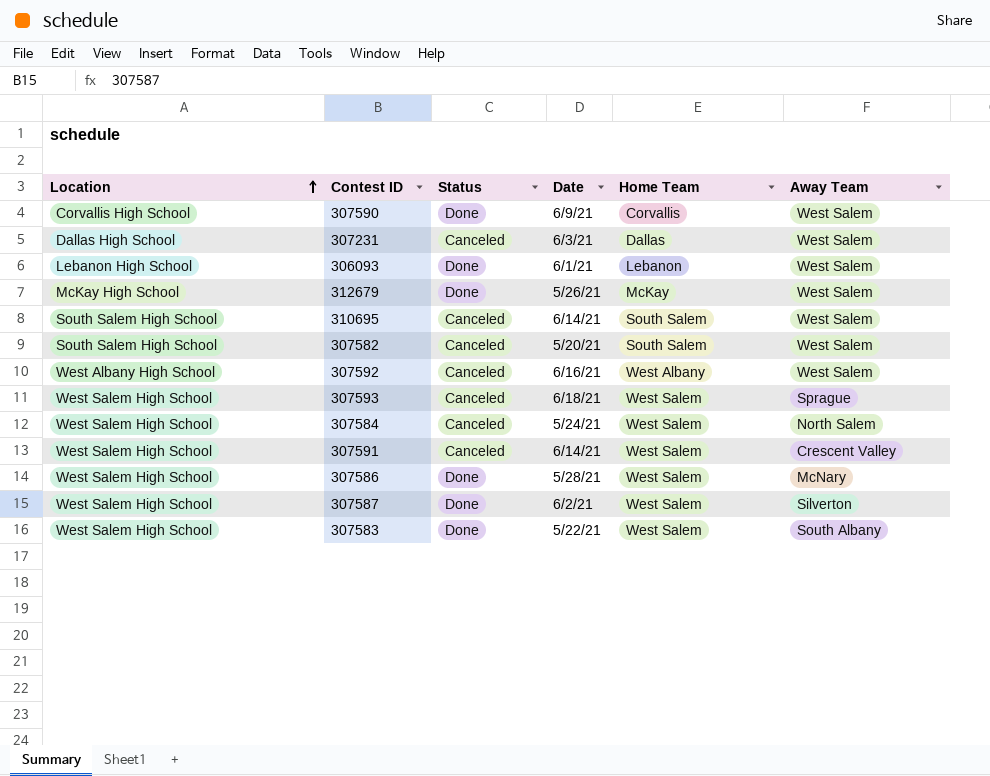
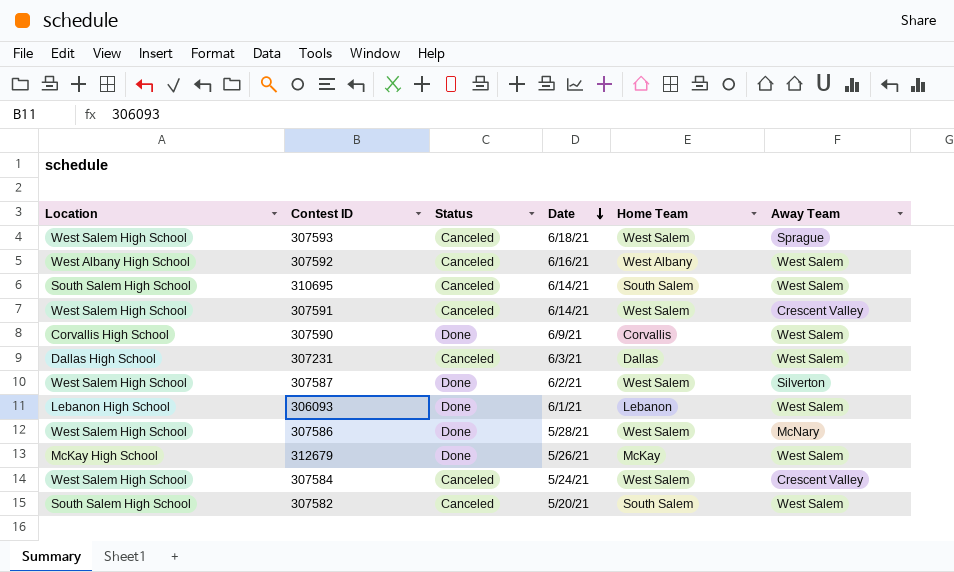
row order: Location ascending -> Date descending
row 307583: West Salem High School | Done | 5/22/21 | West Salem | South Albany -> none
307584 | Away Team: North Salem -> Crescent Valley

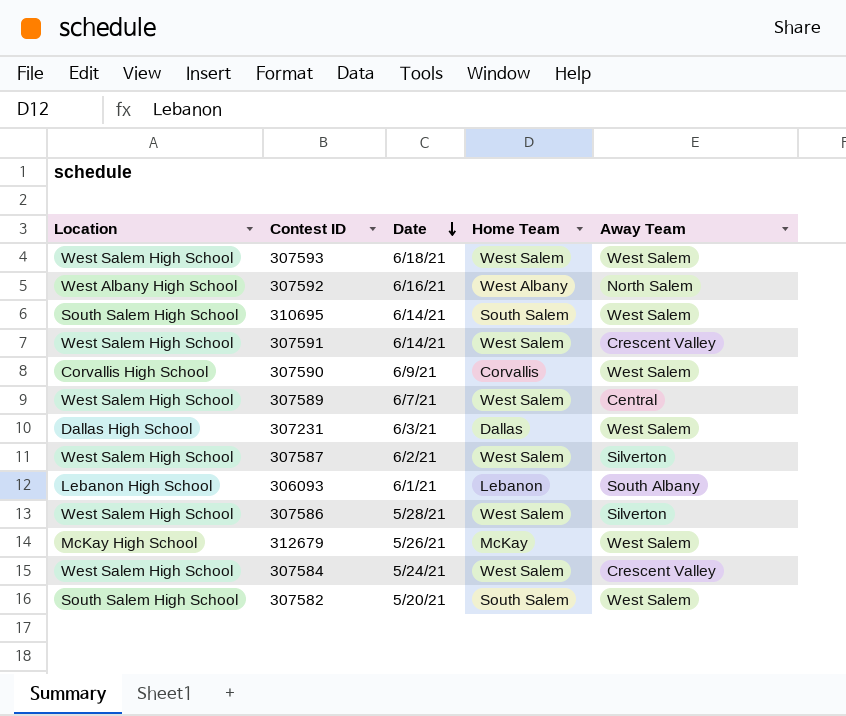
column Status | position: 3 -> none
307593 | Away Team: Sprague -> West Salem
307592 | Away Team: West Salem -> North Salem
row 307589: none -> West Salem High School | 6/7/21 | West Salem | Central
306093 | Away Team: West Salem -> South Albany
307586 | Away Team: McNary -> Silverton

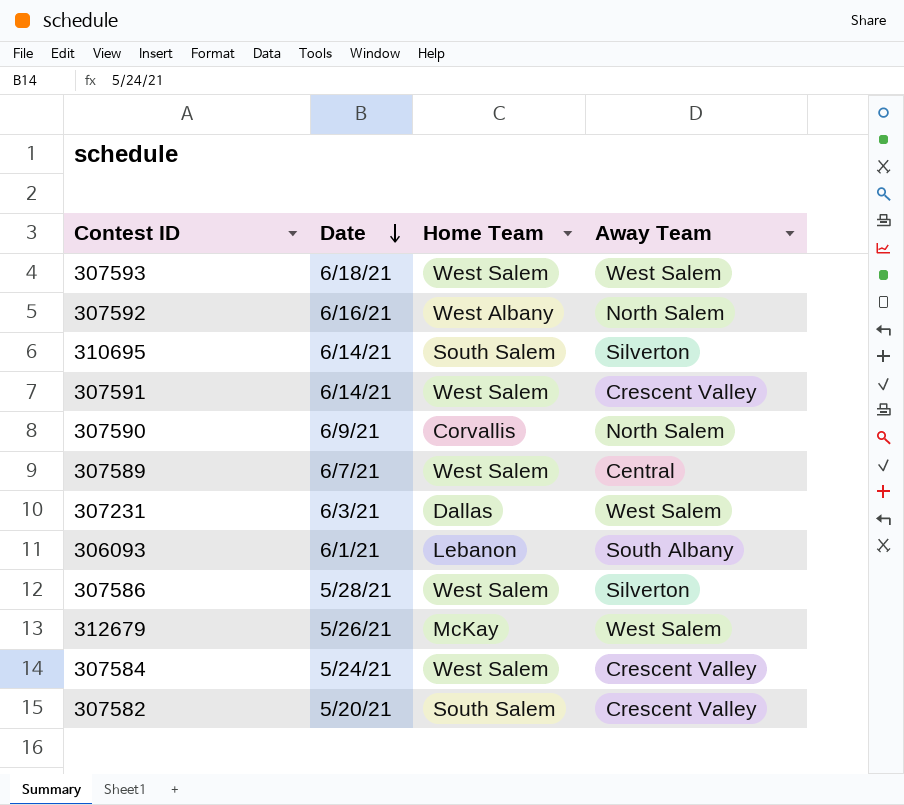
column Location | position: 1 -> none
row 307587: West Salem High School | 6/2/21 | West Salem | Silverton -> none
310695 | Away Team: West Salem -> Silverton
307590 | Away Team: West Salem -> North Salem
307582 | Away Team: West Salem -> Crescent Valley

